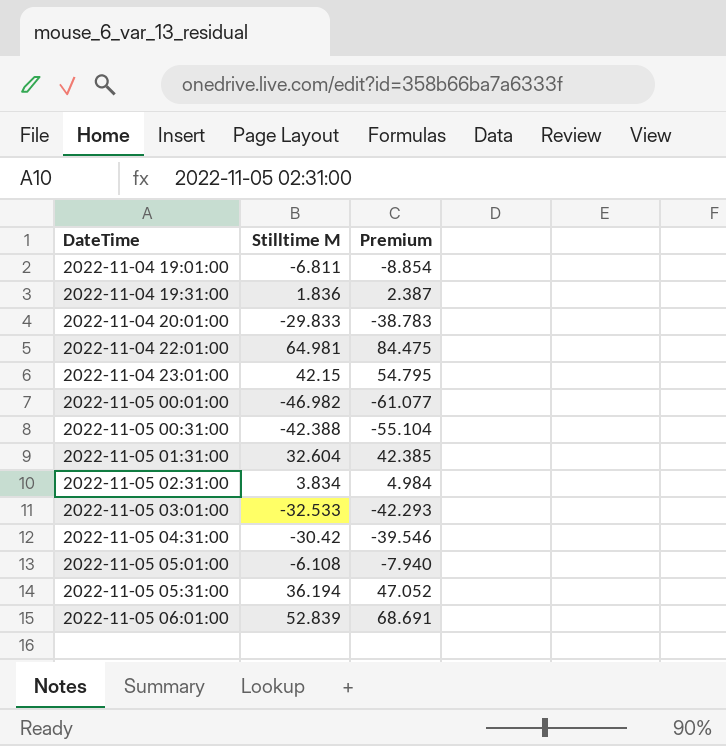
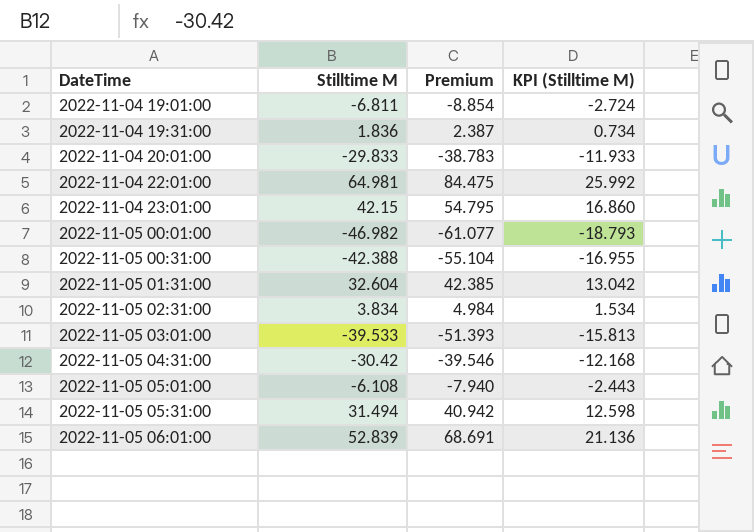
column KPI (Stilltime M) | formula: none -> [Stilltime M] * 0.4
2022-11-05 03:01:00 | Stilltime M: -32.533 -> -39.533
2022-11-05 03:01:00 | Premium: -42.293 -> -51.393
2022-11-05 05:31:00 | Stilltime M: 36.194 -> 31.494
2022-11-05 05:31:00 | Premium: 47.052 -> 40.942

